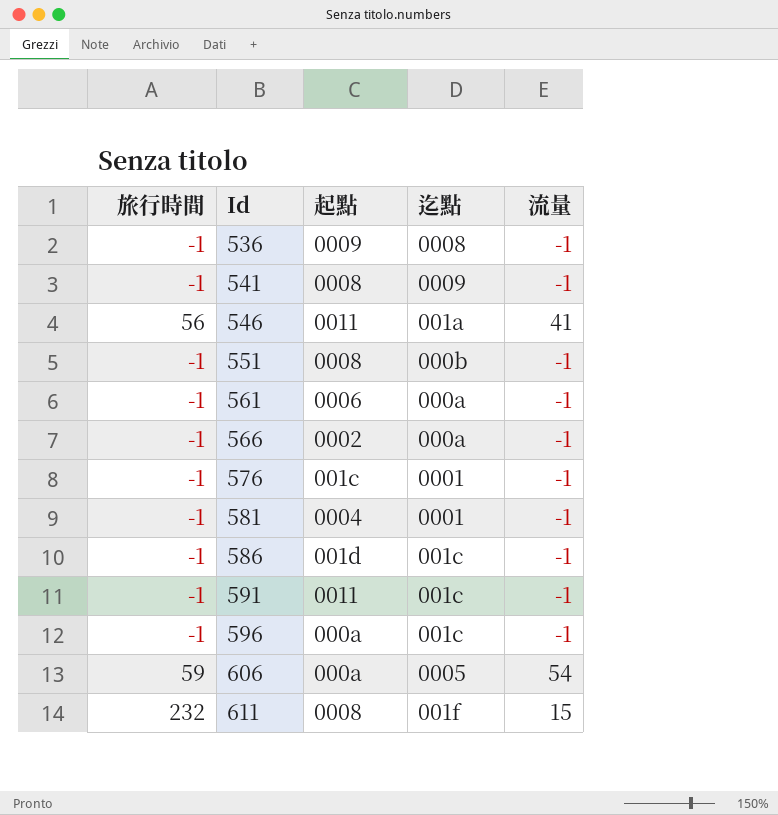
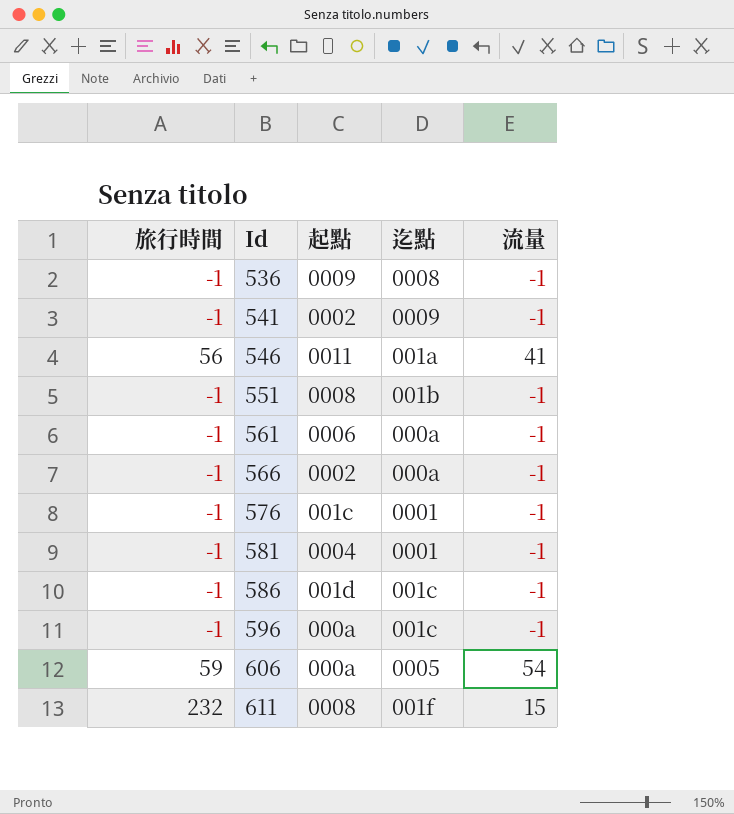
row 591: -1 | 0011 | 001c | -1 -> none
541 | 起點: 0008 -> 0002
551 | 迄點: 000b -> 001b

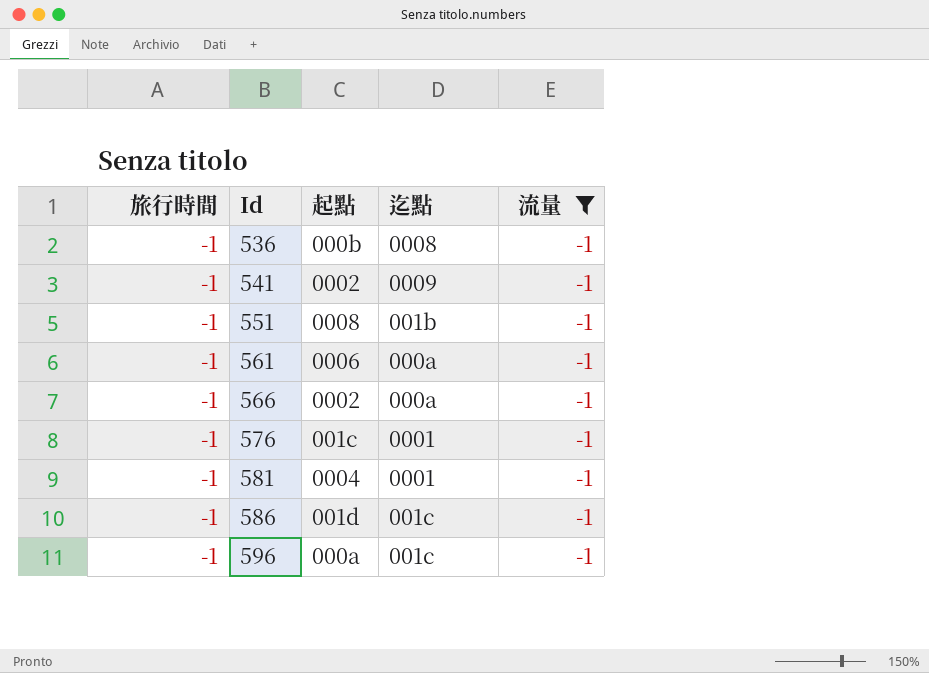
filter: none -> 流量 = -1
536 | 起點: 0009 -> 000b

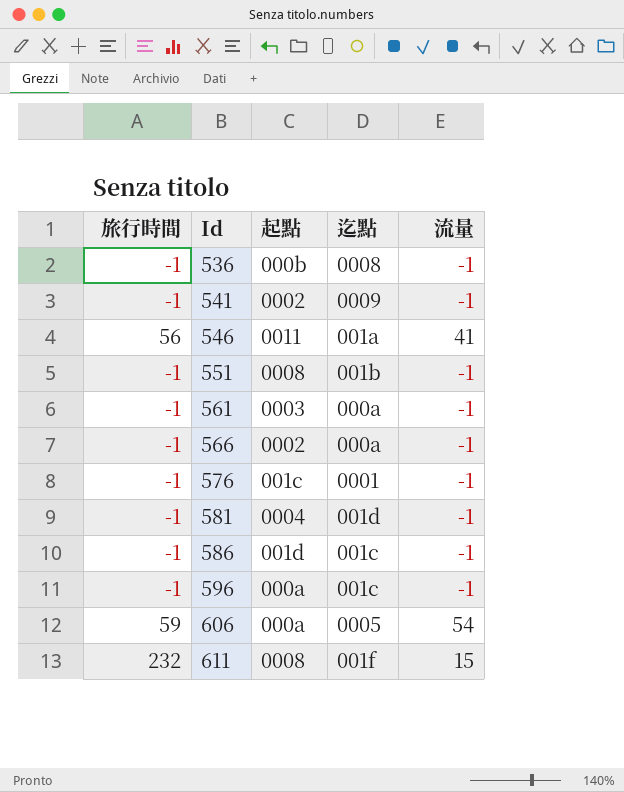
filter: 流量 = -1 -> none
561 | 起點: 0006 -> 0003
581 | 迄點: 0001 -> 001d

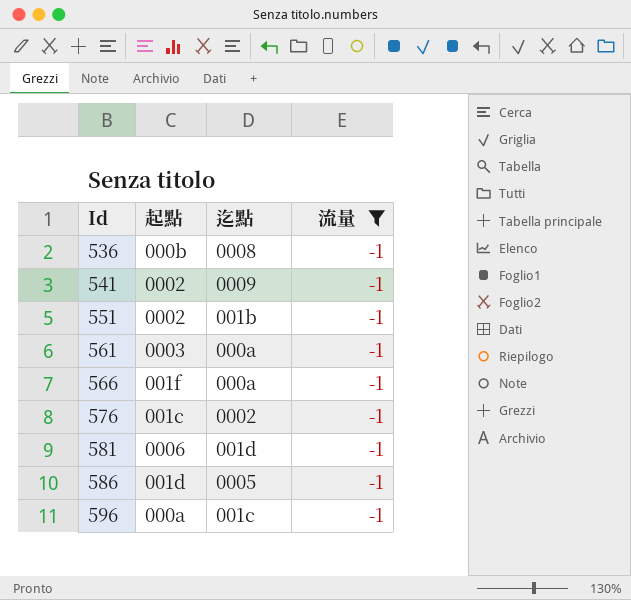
filter: none -> 流量 = -1
column 旅行時間 | position: 1 -> none
551 | 起點: 0008 -> 0002
566 | 起點: 0002 -> 001f
576 | 迄點: 0001 -> 0002
581 | 起點: 0004 -> 0006
586 | 迄點: 001c -> 0005

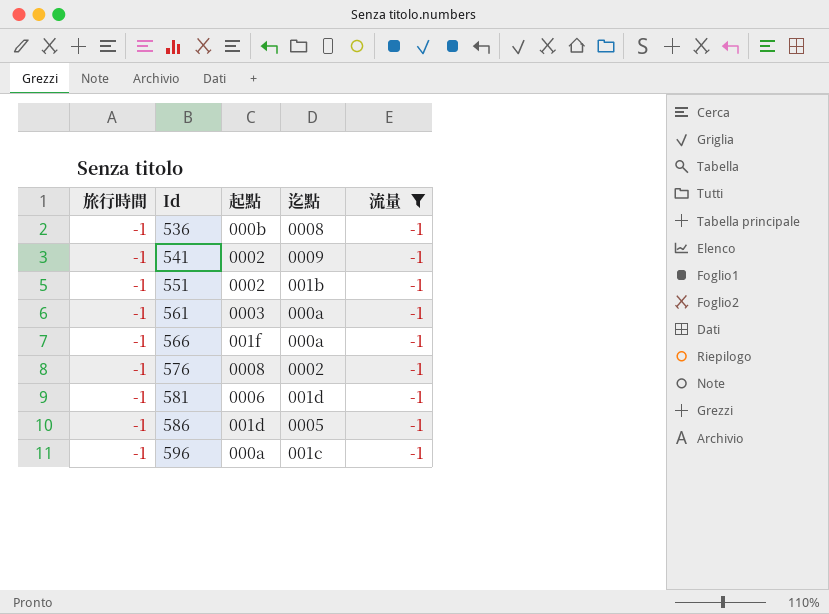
column 旅行時間 | position: none -> 1
576 | 起點: 001c -> 0008

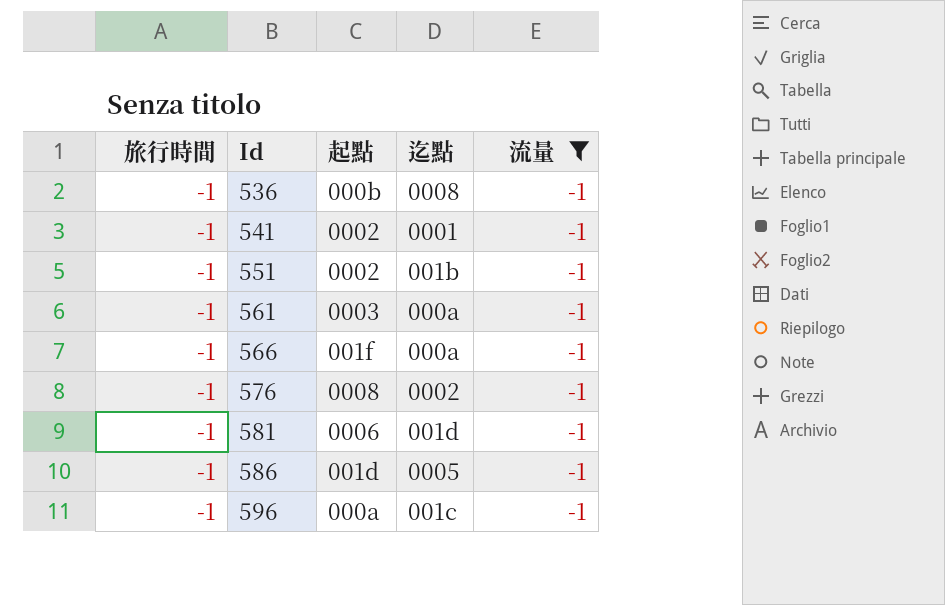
541 | 迄點: 0009 -> 0001

